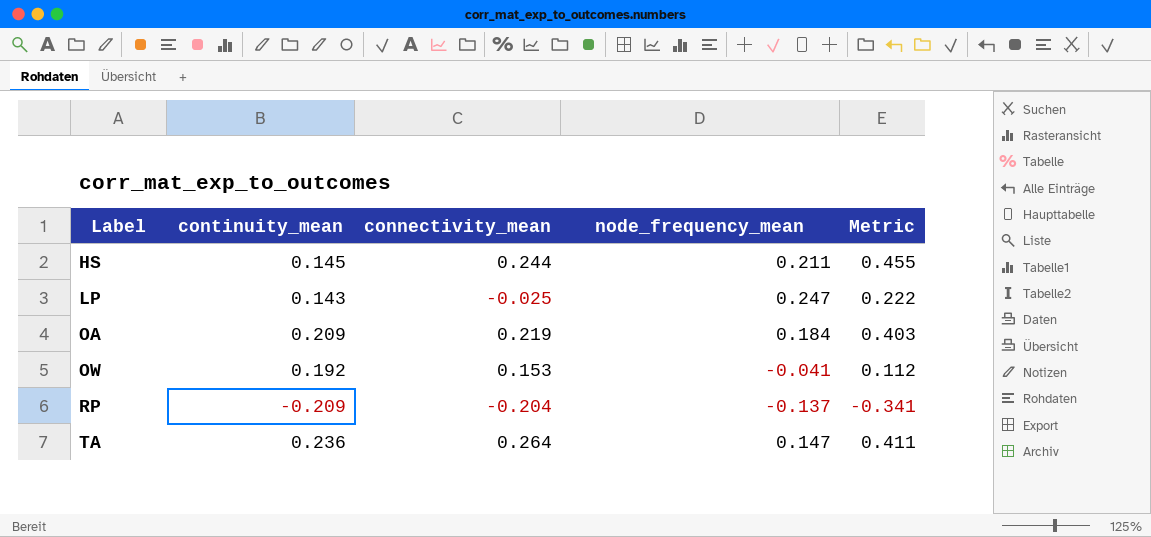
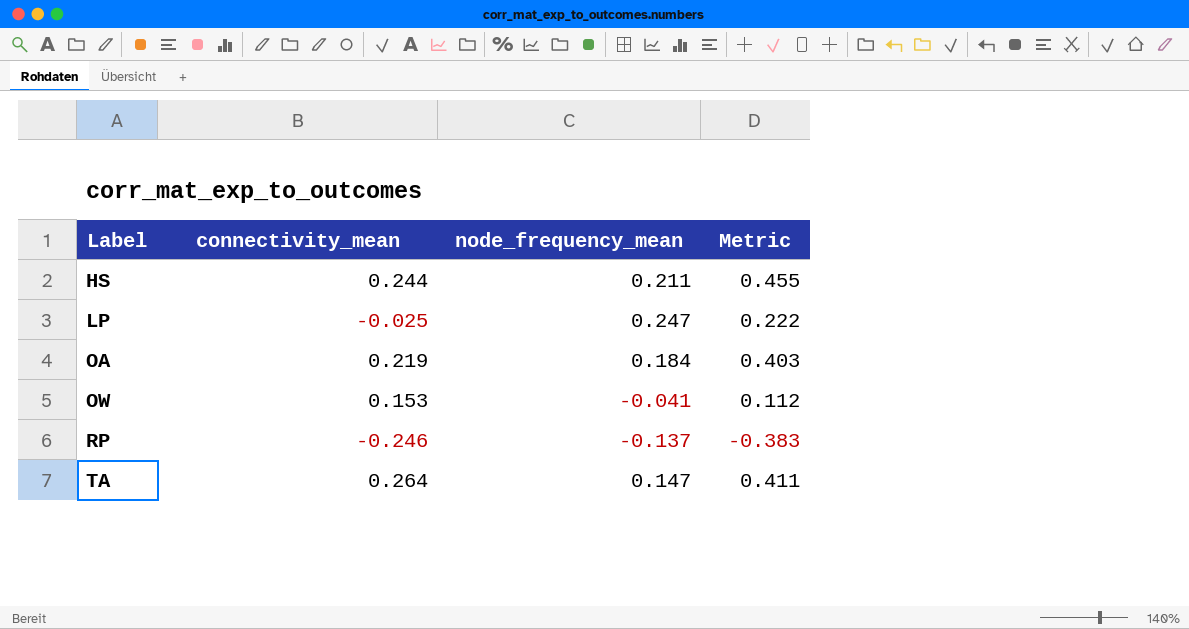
column continuity_mean | position: 2 -> none
RP | connectivity_mean: -0.204 -> -0.246
RP | Metric: -0.341 -> -0.383

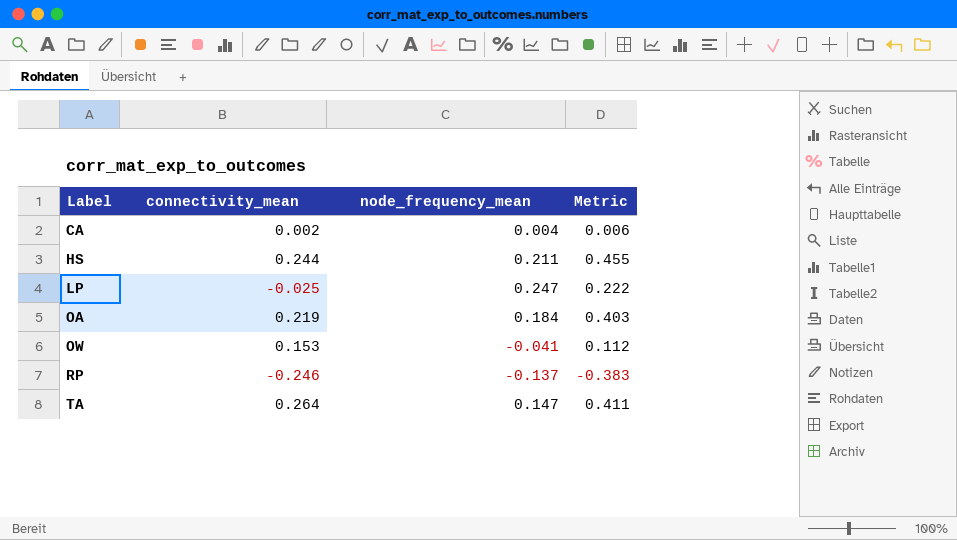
row CA: none -> 0.002 | 0.004 | 0.006

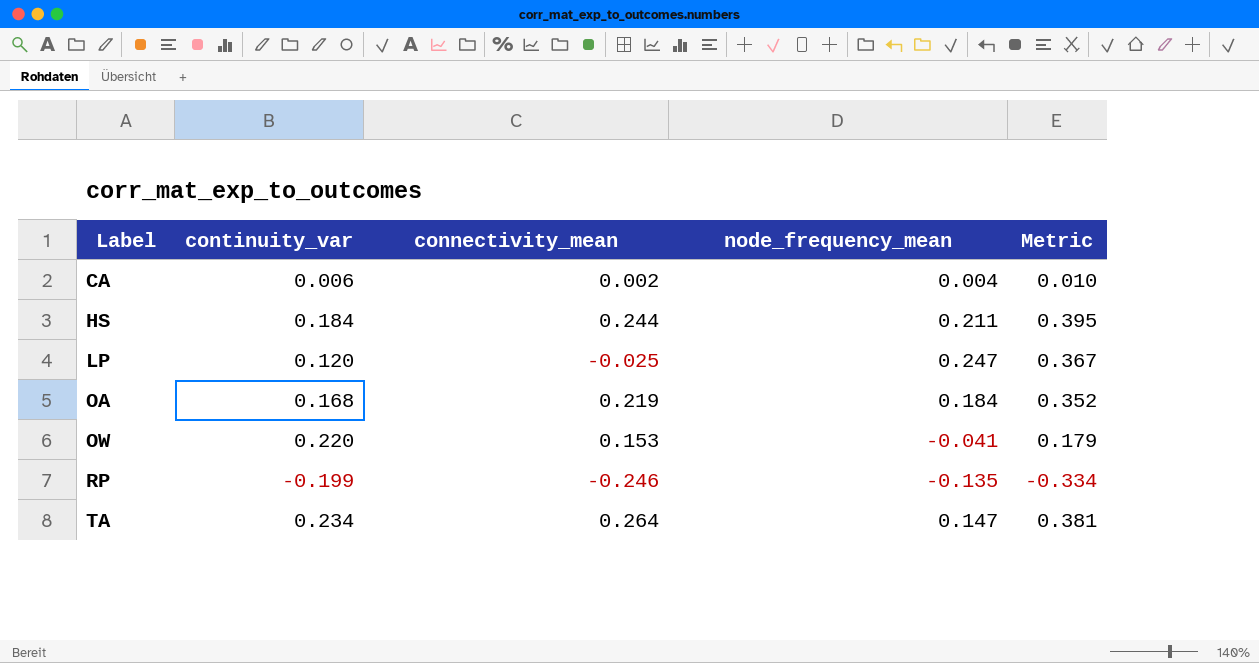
column continuity_var | position: none -> 2
column Metric | formula: [connectivity_mean] + [node_frequency_mean] -> [continuity_var] + [node_frequency_mean]
RP | node_frequency_mean: -0.137 -> -0.135

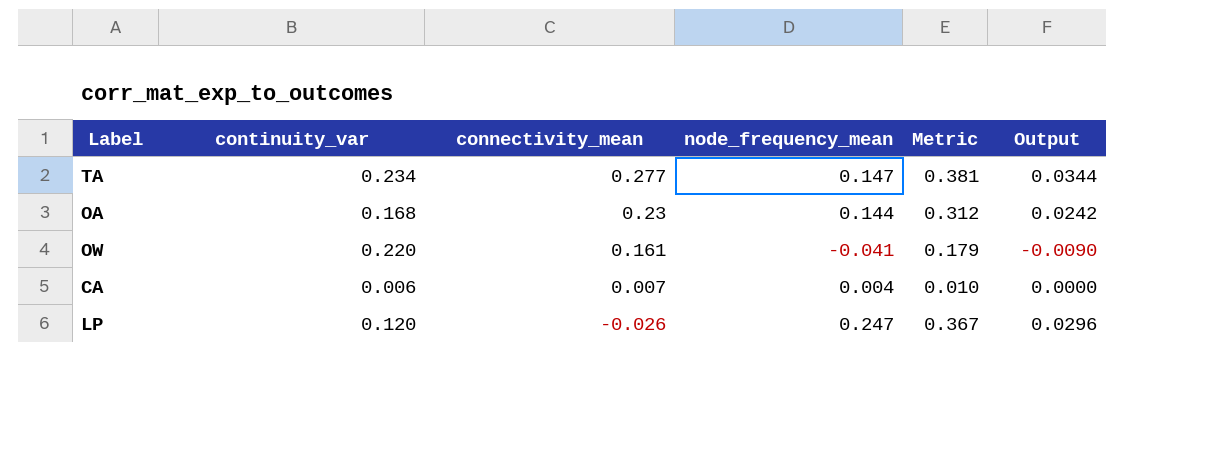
row order: Label ascending -> connectivity_mean descending
column Output | formula: none -> [continuity_var] * [node_frequency_mean]
row HS: 0.184 | 0.244 | 0.211 | 0.395 -> none
row RP: -0.199 | -0.246 | -0.135 | -0.334 -> none
TA | connectivity_mean: 0.264 -> 0.277
OA | connectivity_mean: 0.219 -> 0.23
OA | node_frequency_mean: 0.184 -> 0.144
OA | Metric: 0.352 -> 0.312
OW | connectivity_mean: 0.153 -> 0.161
CA | connectivity_mean: 0.002 -> 0.007
LP | connectivity_mean: -0.025 -> -0.026

